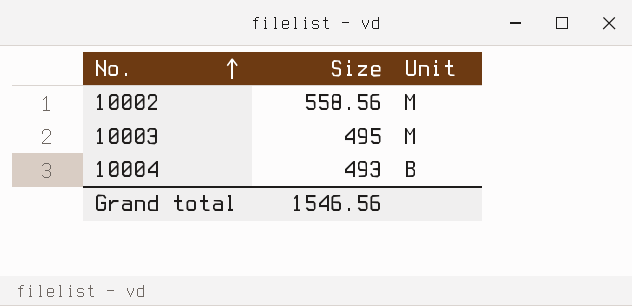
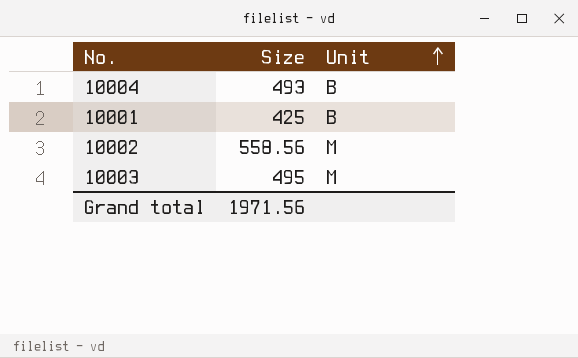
row order: No. ascending -> Unit ascending
row 10001: none -> 425 | B
Grand total | Size: 1546.56 -> 1971.56

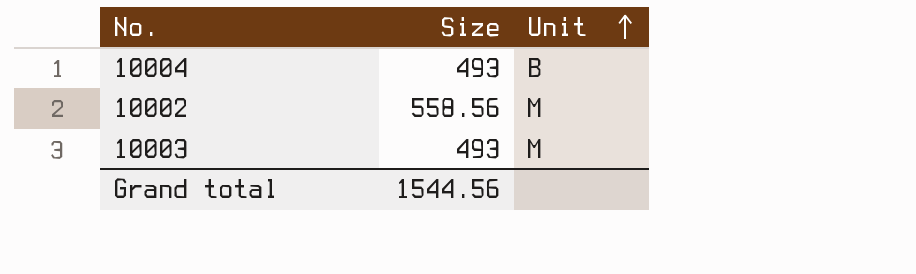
row 10001: 425 | B -> none
10003 | Size: 495 -> 493
Grand total | Size: 1971.56 -> 1544.56

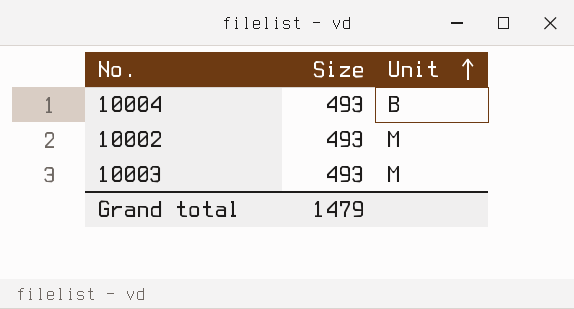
10002 | Size: 558.56 -> 493
Grand total | Size: 1544.56 -> 1479

